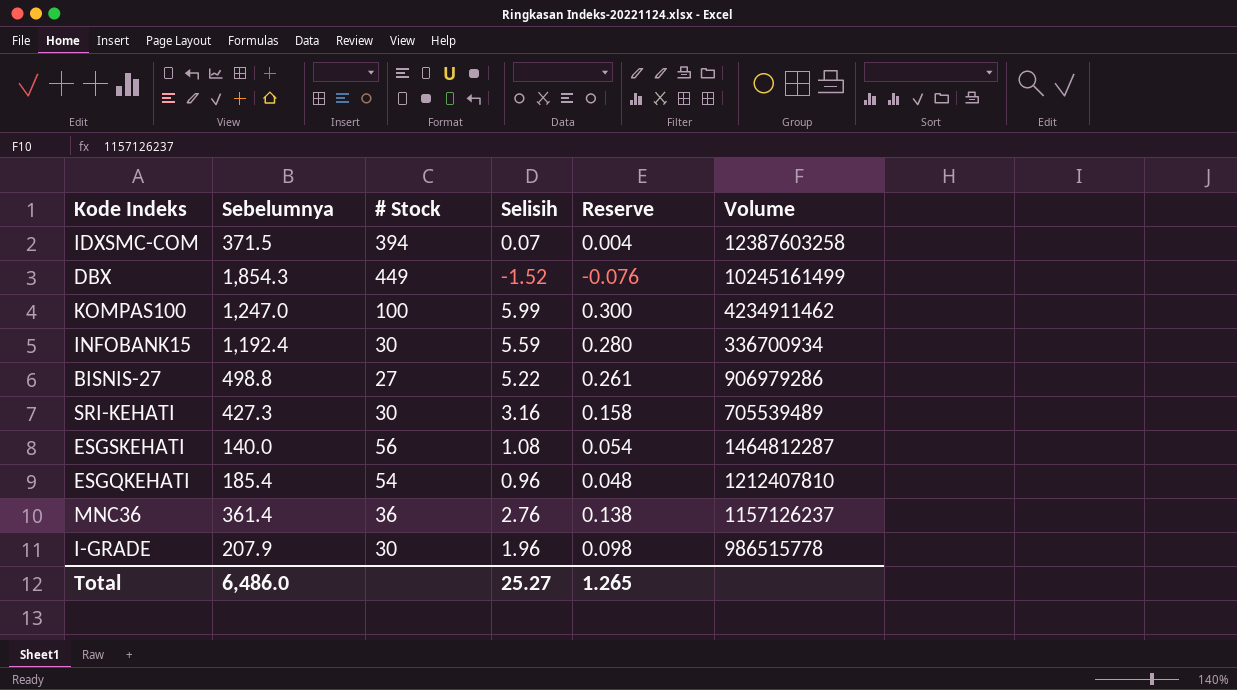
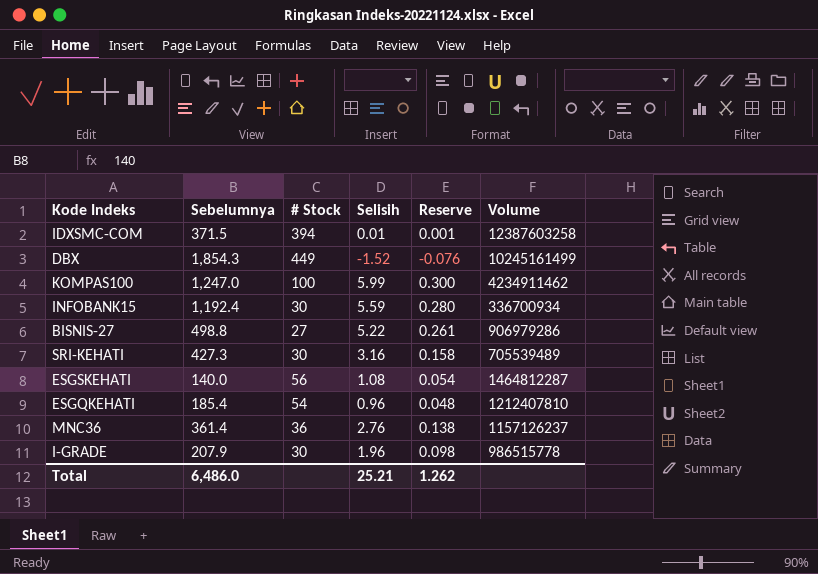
IDXSMC-COM | Selisih: 0.07 -> 0.01
IDXSMC-COM | Reserve: 0.004 -> 0.001
Total | Selisih: 25.27 -> 25.21
Total | Reserve: 1.265 -> 1.262

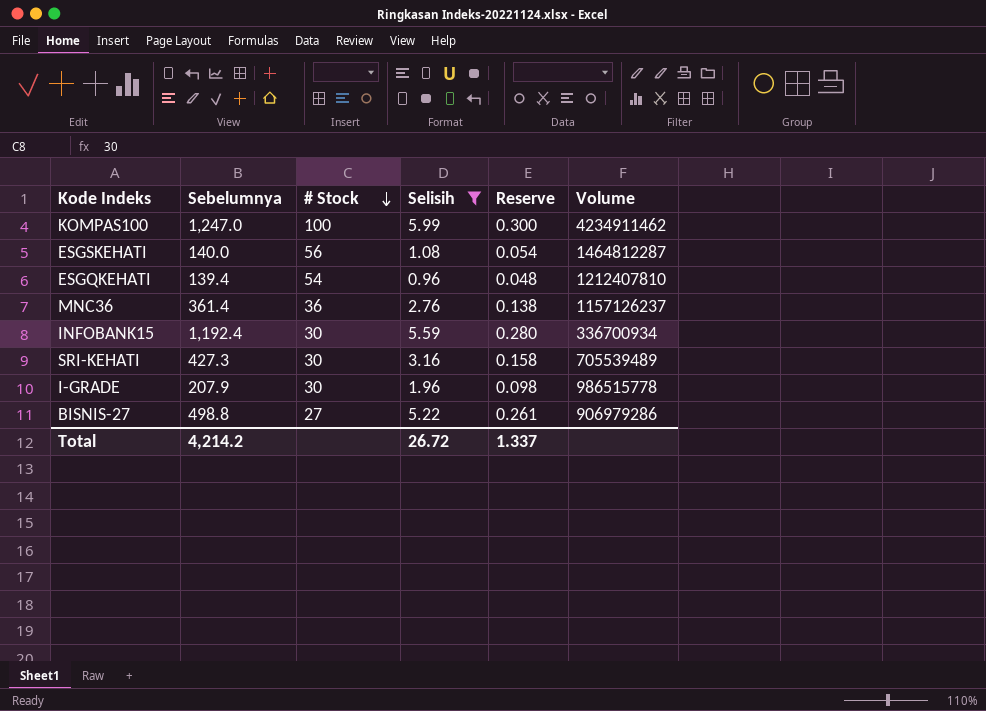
filter: none -> Selisih >= 0.96
row order: none -> # Stock descending
ESGQKEHATI | Sebelumnya: 185.4 -> 139.4
Total | Sebelumnya: 6,486.0 -> 4,214.2
Total | Selisih: 25.21 -> 26.72
Total | Reserve: 1.262 -> 1.337

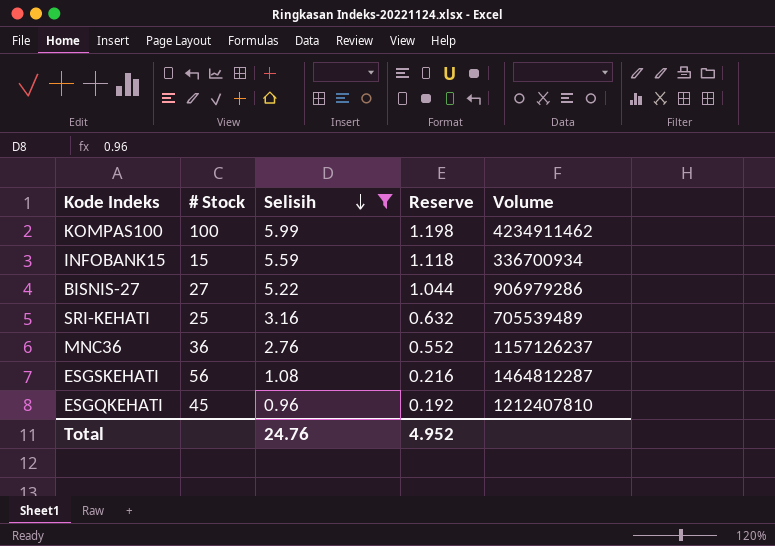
row order: # Stock descending -> Selisih descending
column Sebelumnya | position: 2 -> none
column Reserve | formula: [Selisih] * 0.05 -> [Selisih] * 0.2
row I-GRADE: 207.9 | 30 | 1.96 | 0.098 | 986515778 -> none
INFOBANK15 | # Stock: 30 -> 15
SRI-KEHATI | # Stock: 30 -> 25
ESGQKEHATI | # Stock: 54 -> 45
Total | Selisih: 26.72 -> 24.76
Total | Reserve: 1.337 -> 4.952

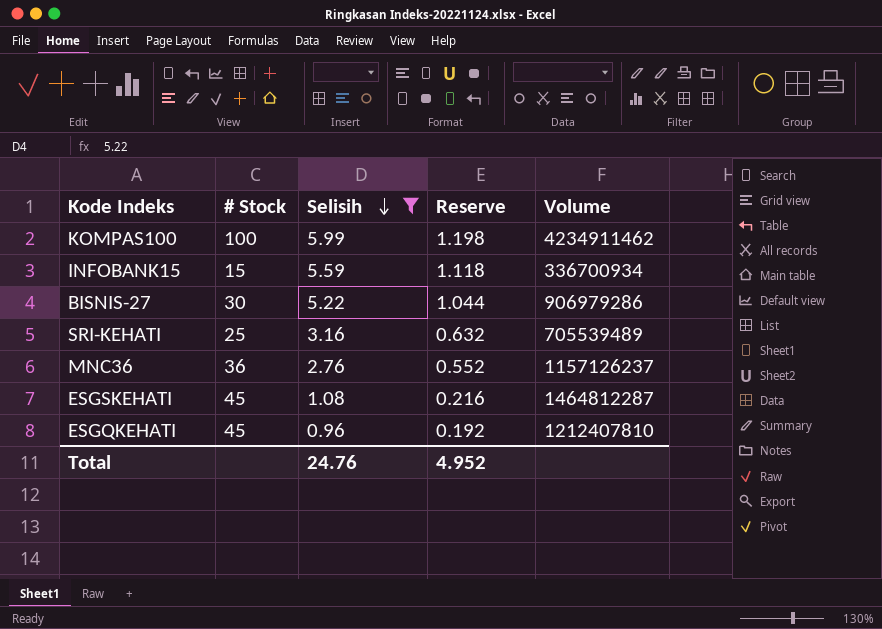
BISNIS-27 | # Stock: 27 -> 30
ESGSKEHATI | # Stock: 56 -> 45

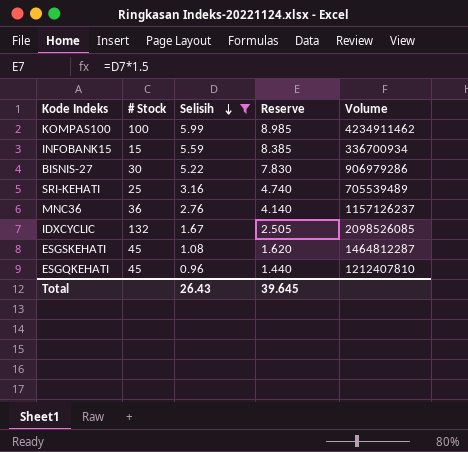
column Reserve | formula: [Selisih] * 0.2 -> [Selisih] * 1.5
row IDXCYCLIC: none -> 132 | 1.67 | 2.505 | 2098526085
Total | Selisih: 24.76 -> 26.43
Total | Reserve: 4.952 -> 39.645

